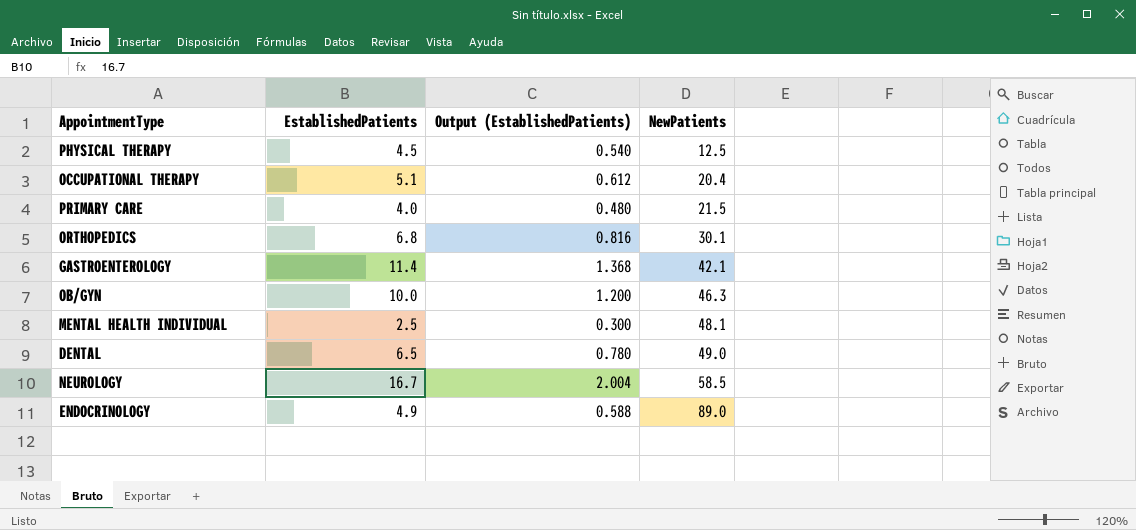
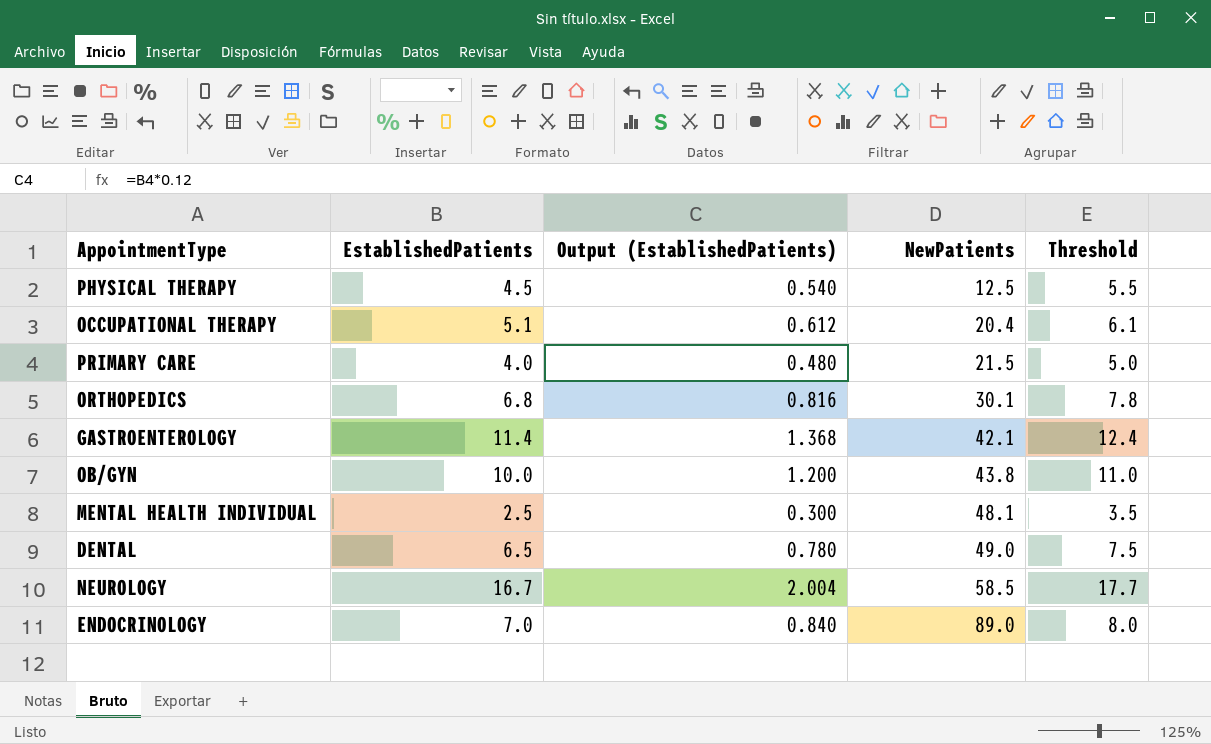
column Threshold | formula: none -> [EstablishedPatients] + 1
OB/GYN | NewPatients: 46.3 -> 43.8
ENDOCRINOLOGY | EstablishedPatients: 4.9 -> 7.0
ENDOCRINOLOGY | Output (EstablishedPatients): 0.588 -> 0.840

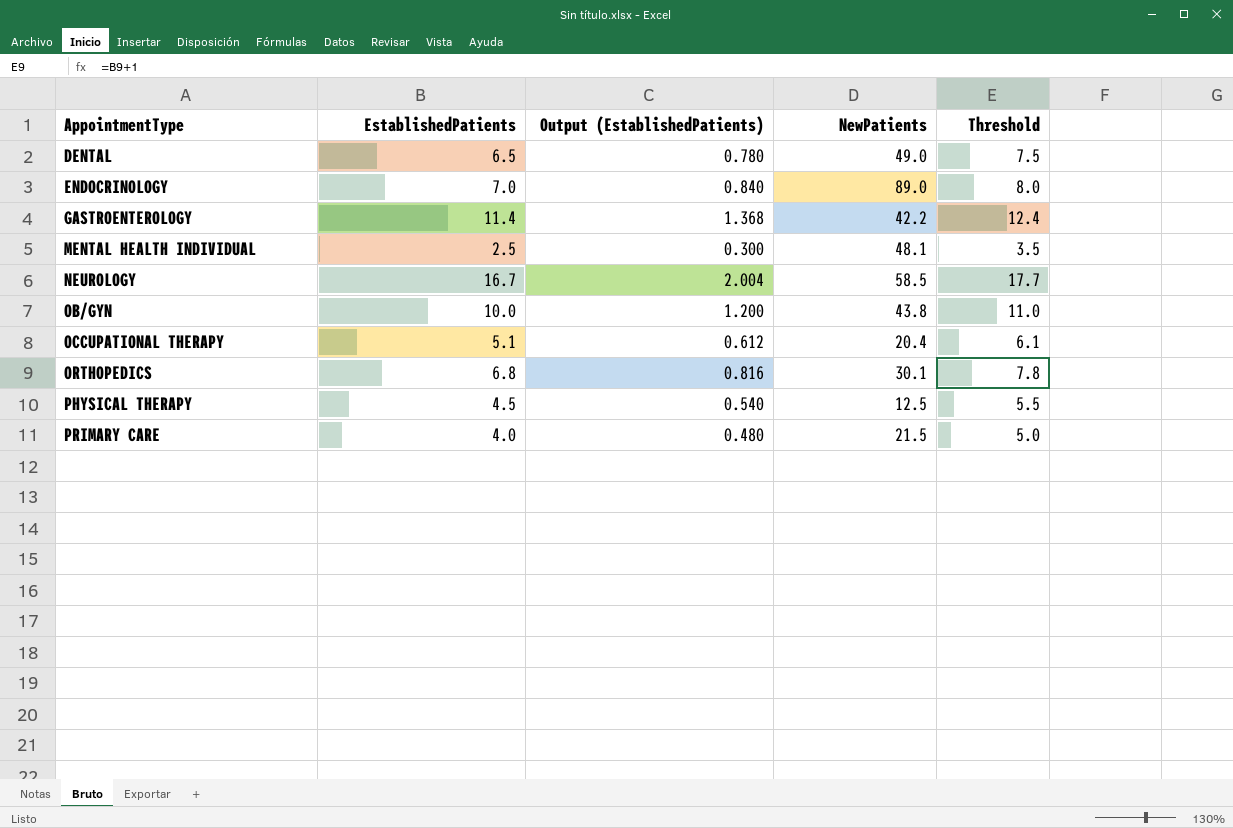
row order: NewPatients ascending -> AppointmentType ascending
GASTROENTEROLOGY | NewPatients: 42.1 -> 42.2

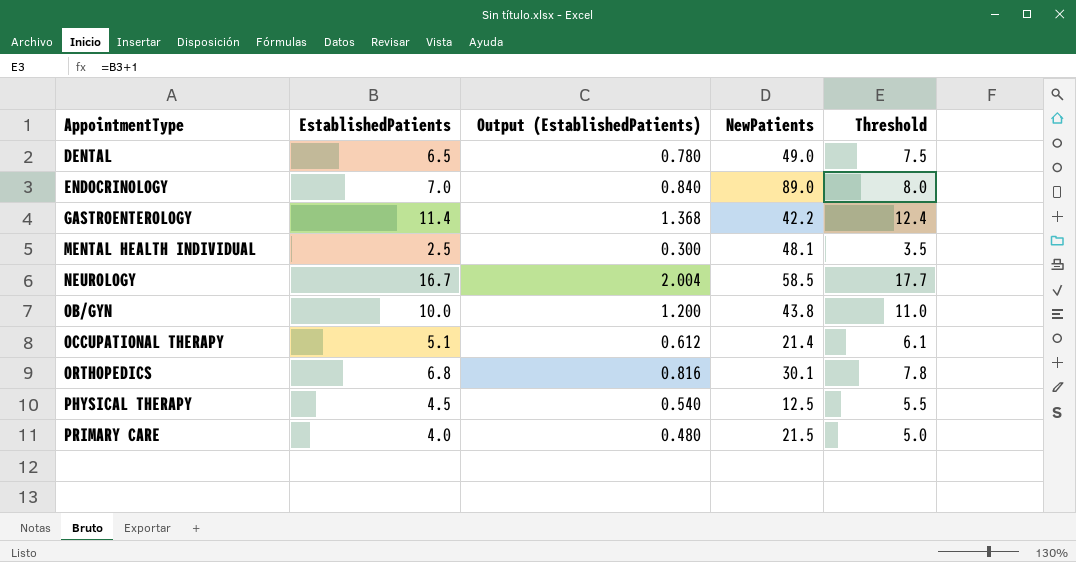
OCCUPATIONAL THERAPY | NewPatients: 20.4 -> 21.4

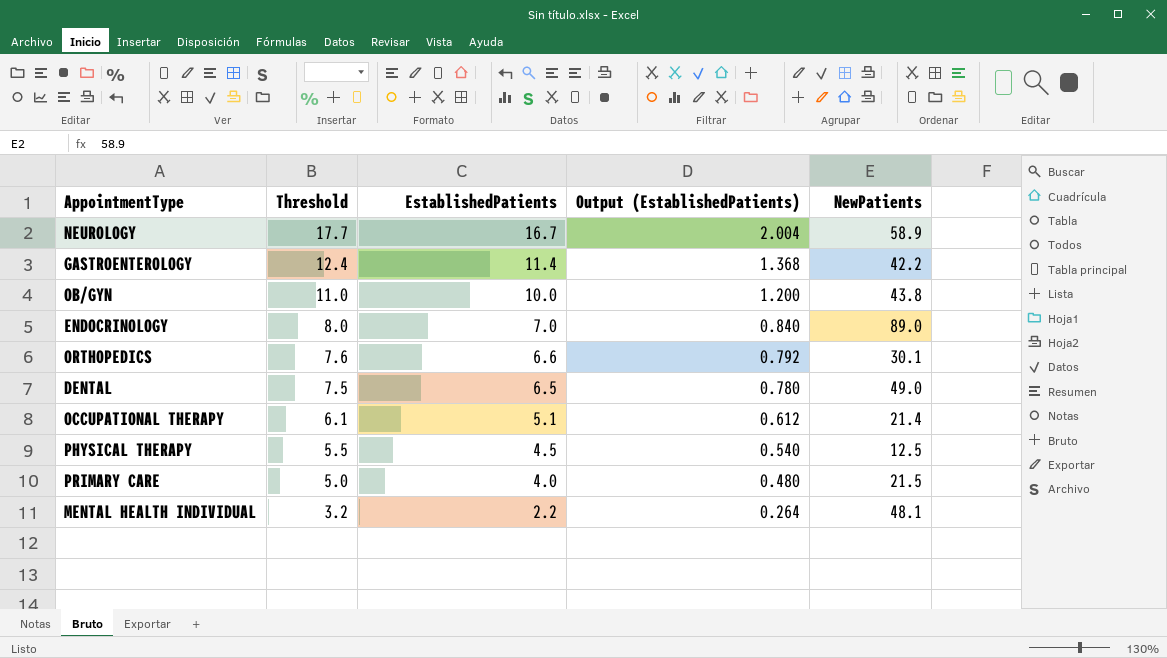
row order: AppointmentType ascending -> Threshold descending
column Threshold | position: 5 -> 2
NEUROLOGY | NewPatients: 58.5 -> 58.9
ORTHOPEDICS | Threshold: 7.8 -> 7.6
ORTHOPEDICS | EstablishedPatients: 6.8 -> 6.6
ORTHOPEDICS | Output (EstablishedPatients): 0.816 -> 0.792
MENTAL HEALTH INDIVIDUAL | Threshold: 3.5 -> 3.2
MENTAL HEALTH INDIVIDUAL | EstablishedPatients: 2.5 -> 2.2
MENTAL HEALTH INDIVIDUAL | Output (EstablishedPatients): 0.300 -> 0.264

